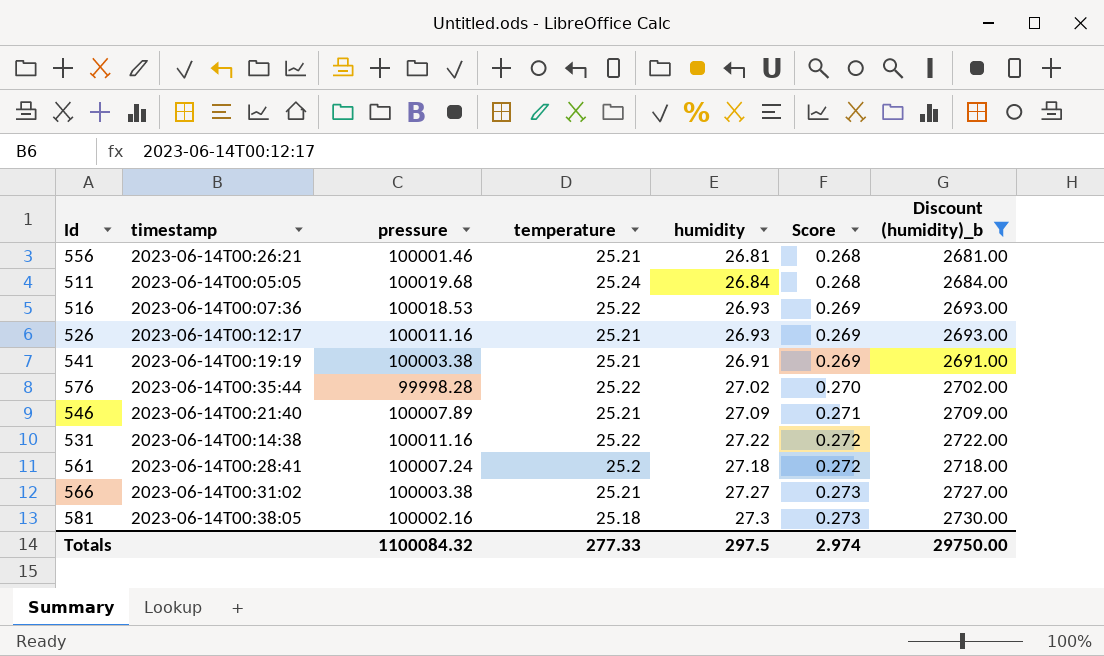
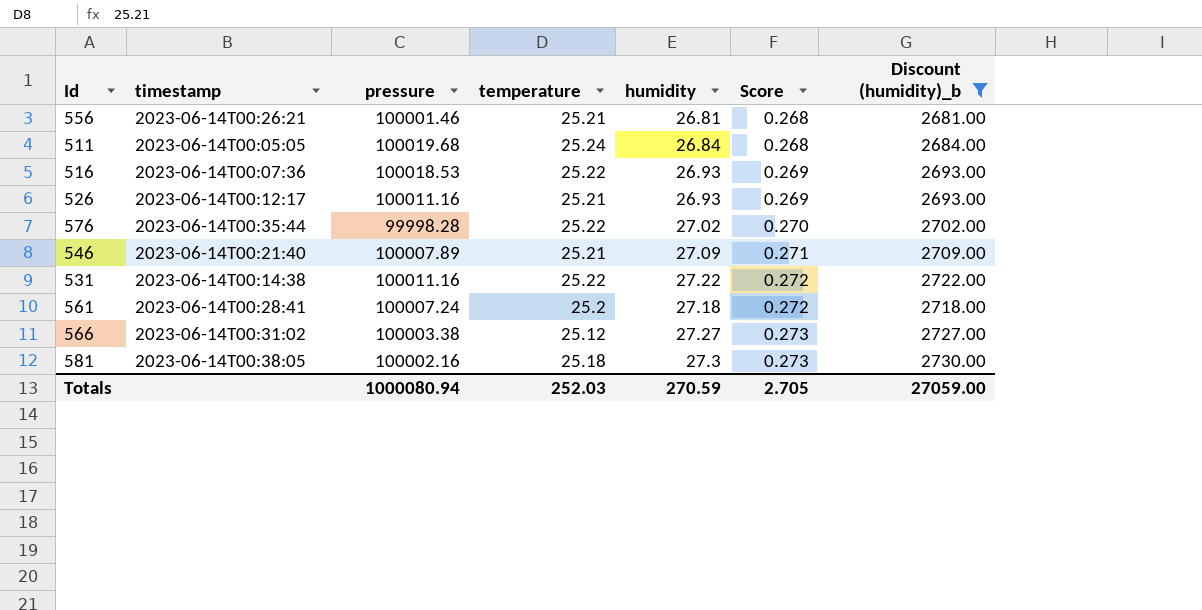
row 541: 2023-06-14T00:19:19 | 100003.38 | 25.21 | 26.91 | 0.269 | 2691.00 -> none
566 | temperature: 25.21 -> 25.12
Totals | pressure: 1100084.32 -> 1000080.94
Totals | temperature: 277.33 -> 252.03
Totals | humidity: 297.5 -> 270.59
Totals | Score: 2.974 -> 2.705
Totals | Discount (humidity)_b: 29750.00 -> 27059.00

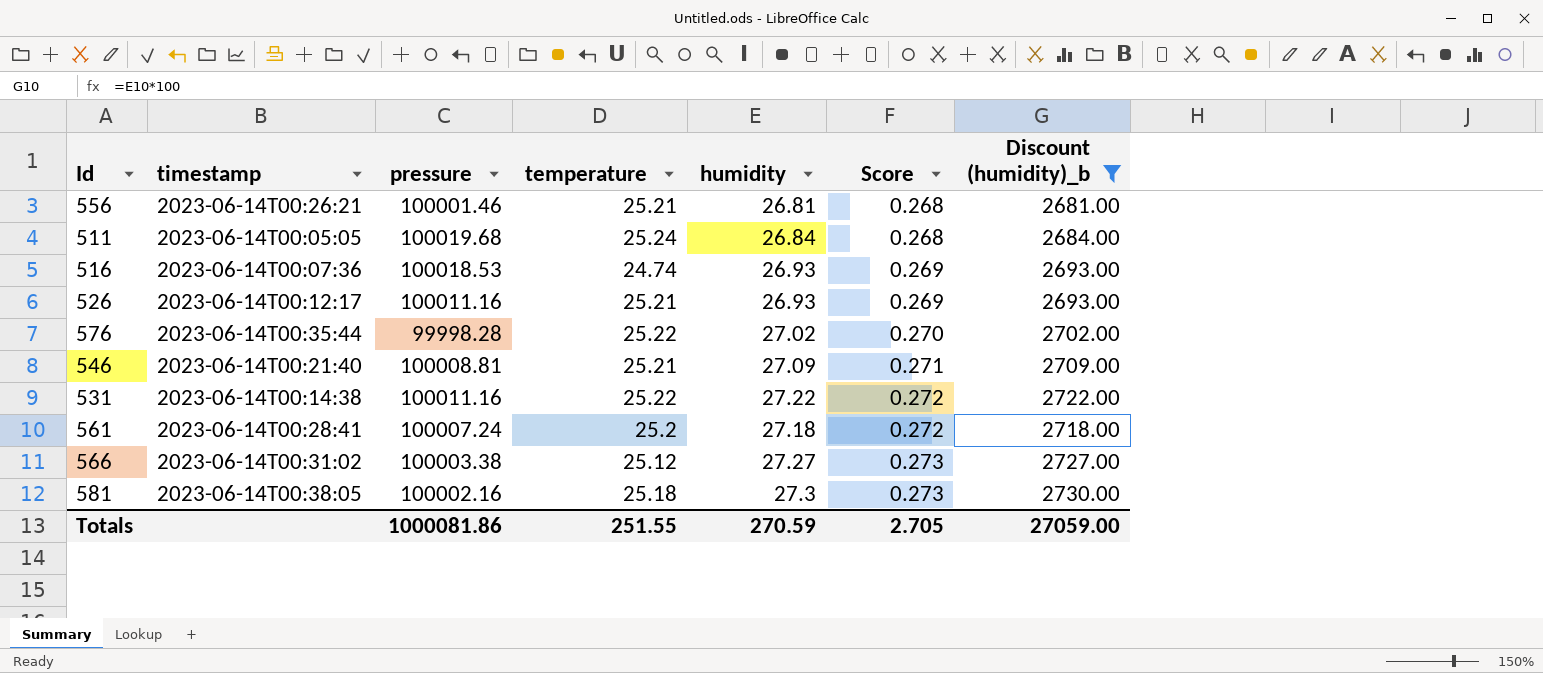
516 | temperature: 25.22 -> 24.74
546 | pressure: 100007.89 -> 100008.81
Totals | pressure: 1000080.94 -> 1000081.86
Totals | temperature: 252.03 -> 251.55

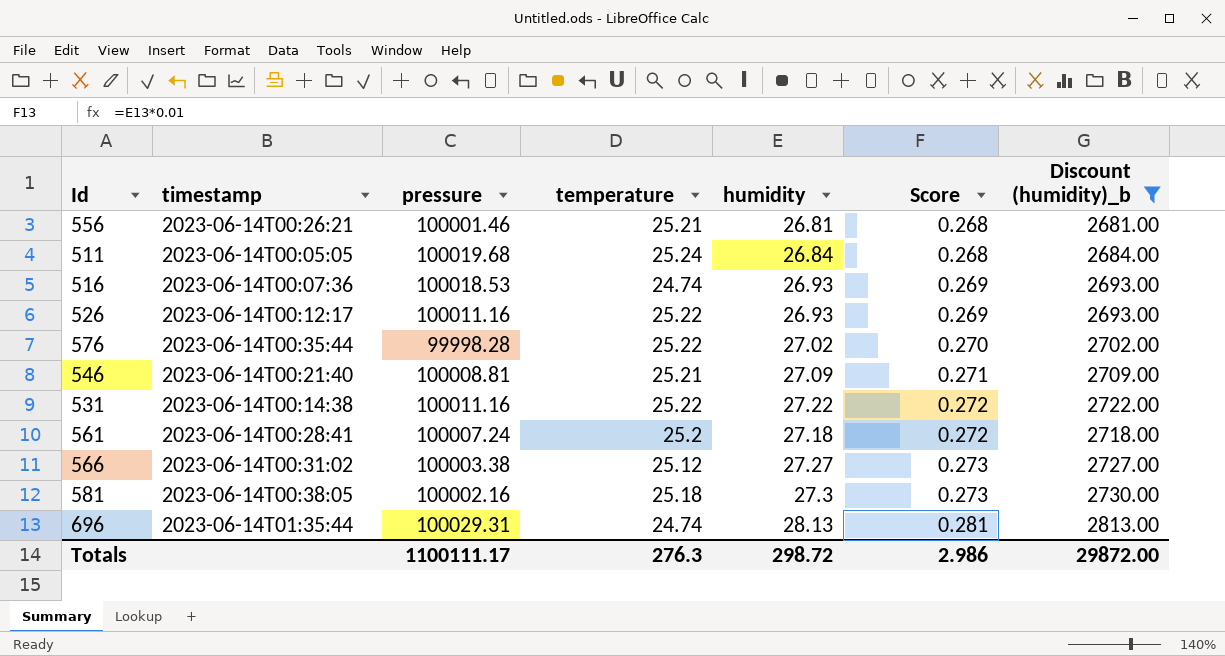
526 | temperature: 25.21 -> 25.22
row 696: none -> 2023-06-14T01:35:44 | 100029.31 | 24.74 | 28.13 | 0.281 | 2813.00
Totals | pressure: 1000081.86 -> 1100111.17
Totals | temperature: 251.55 -> 276.3
Totals | humidity: 270.59 -> 298.72
Totals | Score: 2.705 -> 2.986
Totals | Discount (humidity)_b: 27059.00 -> 29872.00

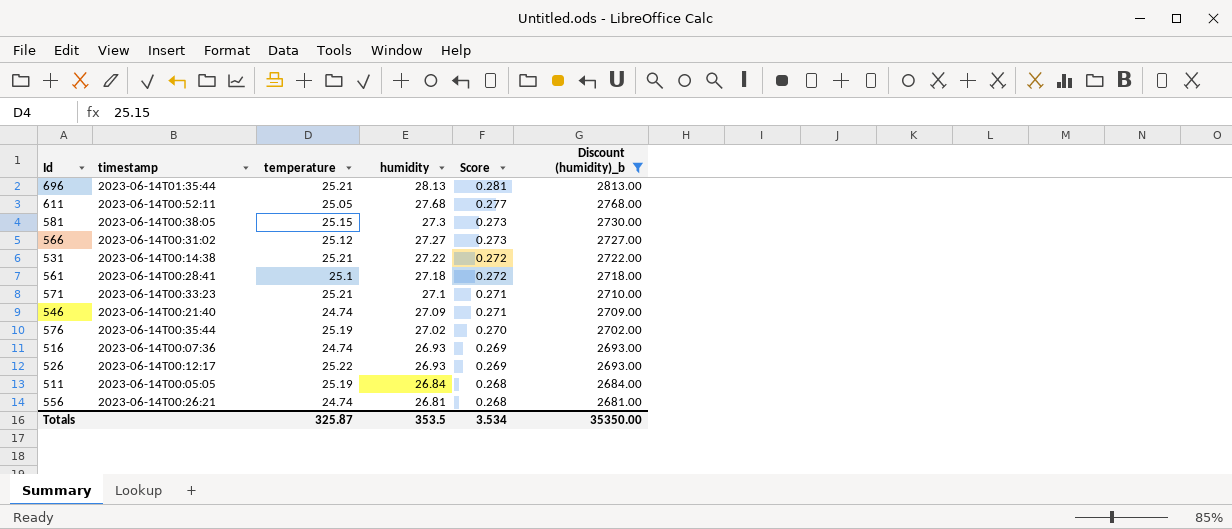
row order: Score ascending -> humidity descending
column pressure | position: 3 -> none
696 | temperature: 24.74 -> 25.21
row 611: none -> 2023-06-14T00:52:11 | 25.05 | 27.68 | 0.277 | 2768.00
581 | temperature: 25.18 -> 25.15
531 | temperature: 25.22 -> 25.21
561 | temperature: 25.2 -> 25.1
row 571: none -> 2023-06-14T00:33:23 | 25.21 | 27.1 | 0.271 | 2710.00
546 | temperature: 25.21 -> 24.74
576 | temperature: 25.22 -> 25.19
511 | temperature: 25.24 -> 25.19
556 | temperature: 25.21 -> 24.74
Totals | temperature: 276.3 -> 325.87
Totals | humidity: 298.72 -> 353.5
Totals | Score: 2.986 -> 3.534
Totals | Discount (humidity)_b: 29872.00 -> 35350.00

